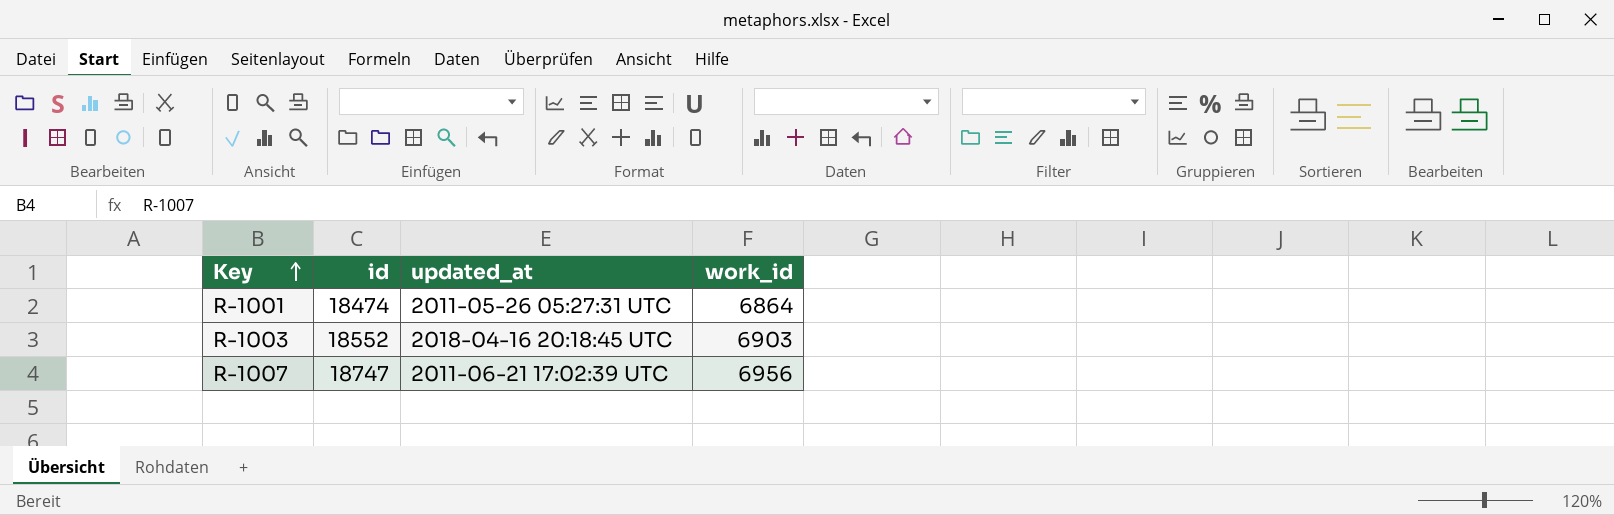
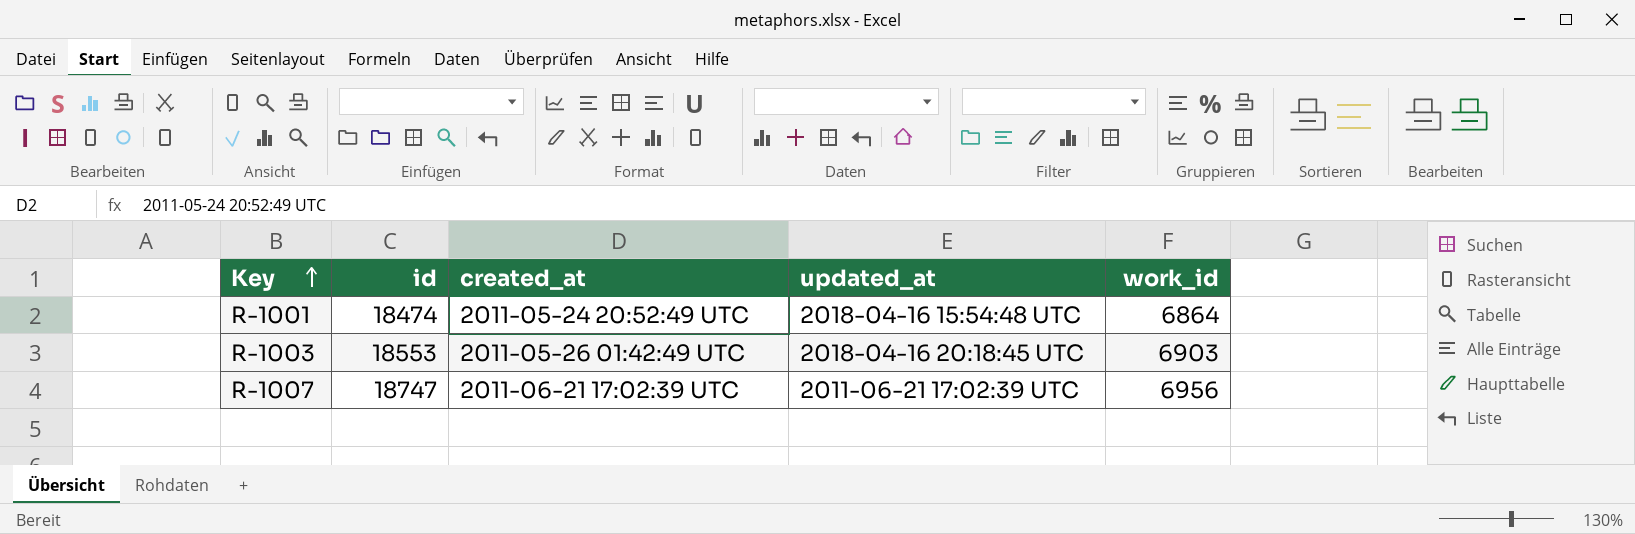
column created_at | position: none -> 3
R-1001 | updated_at: 2011-05-26 05:27:31 UTC -> 2018-04-16 15:54:48 UTC
R-1003 | id: 18552 -> 18553

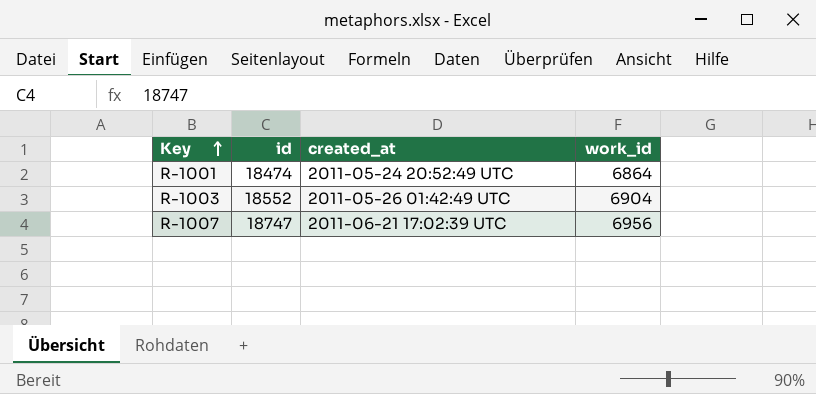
column updated_at | position: 4 -> none
R-1003 | id: 18553 -> 18552
R-1003 | work_id: 6903 -> 6904

